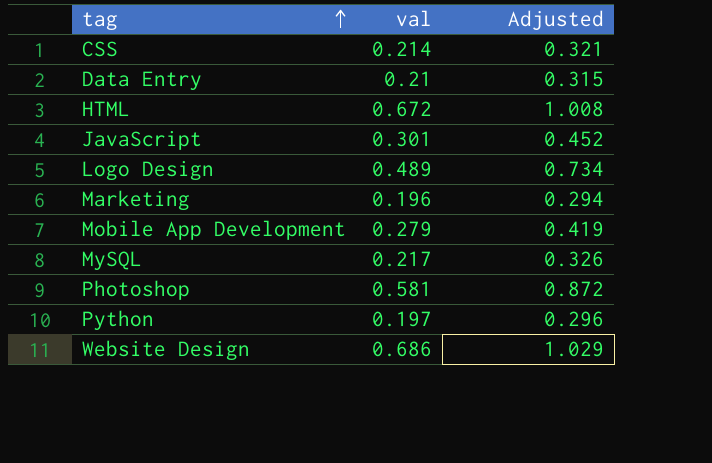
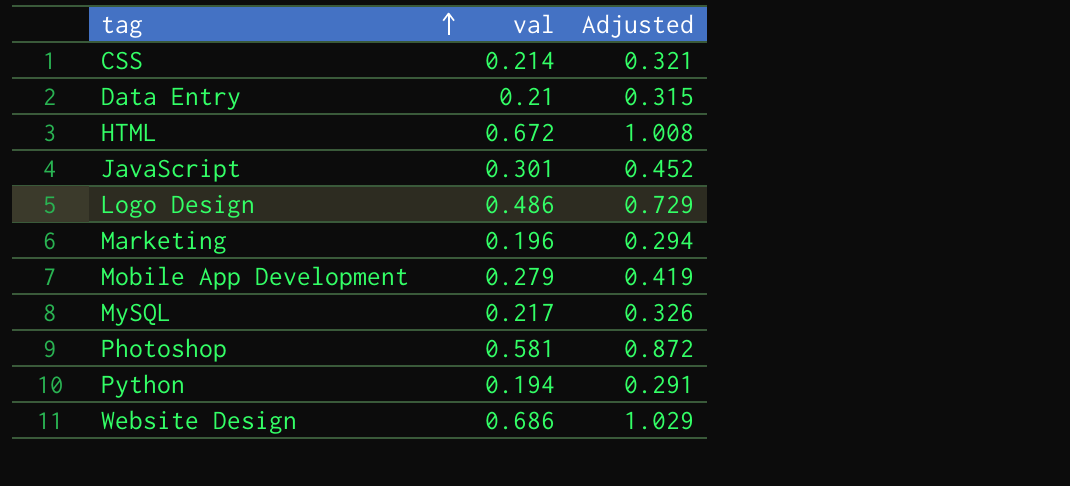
Logo Design | val: 0.489 -> 0.486
Logo Design | Adjusted: 0.734 -> 0.729
Python | val: 0.197 -> 0.194
Python | Adjusted: 0.296 -> 0.291

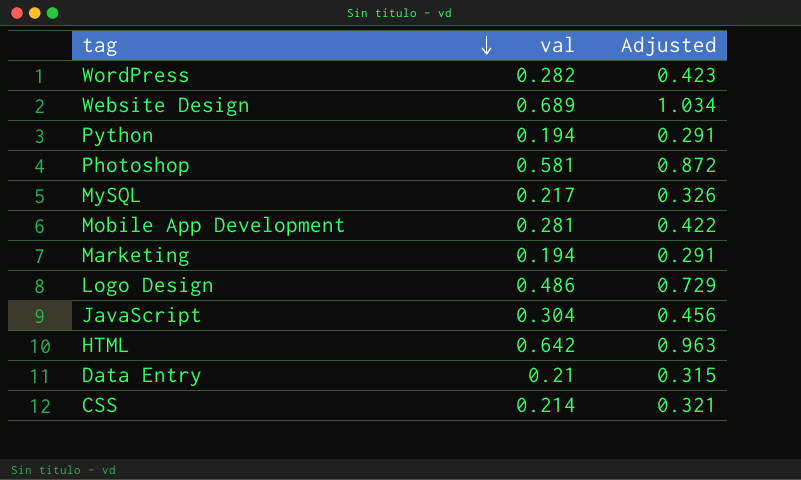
row order: tag ascending -> tag descending
row WordPress: none -> 0.282 | 0.423
Website Design | val: 0.686 -> 0.689
Website Design | Adjusted: 1.029 -> 1.034
Mobile App Development | val: 0.279 -> 0.281
Mobile App Development | Adjusted: 0.419 -> 0.422
Marketing | val: 0.196 -> 0.194
Marketing | Adjusted: 0.294 -> 0.291
JavaScript | val: 0.301 -> 0.304
JavaScript | Adjusted: 0.452 -> 0.456
HTML | val: 0.672 -> 0.642
HTML | Adjusted: 1.008 -> 0.963

